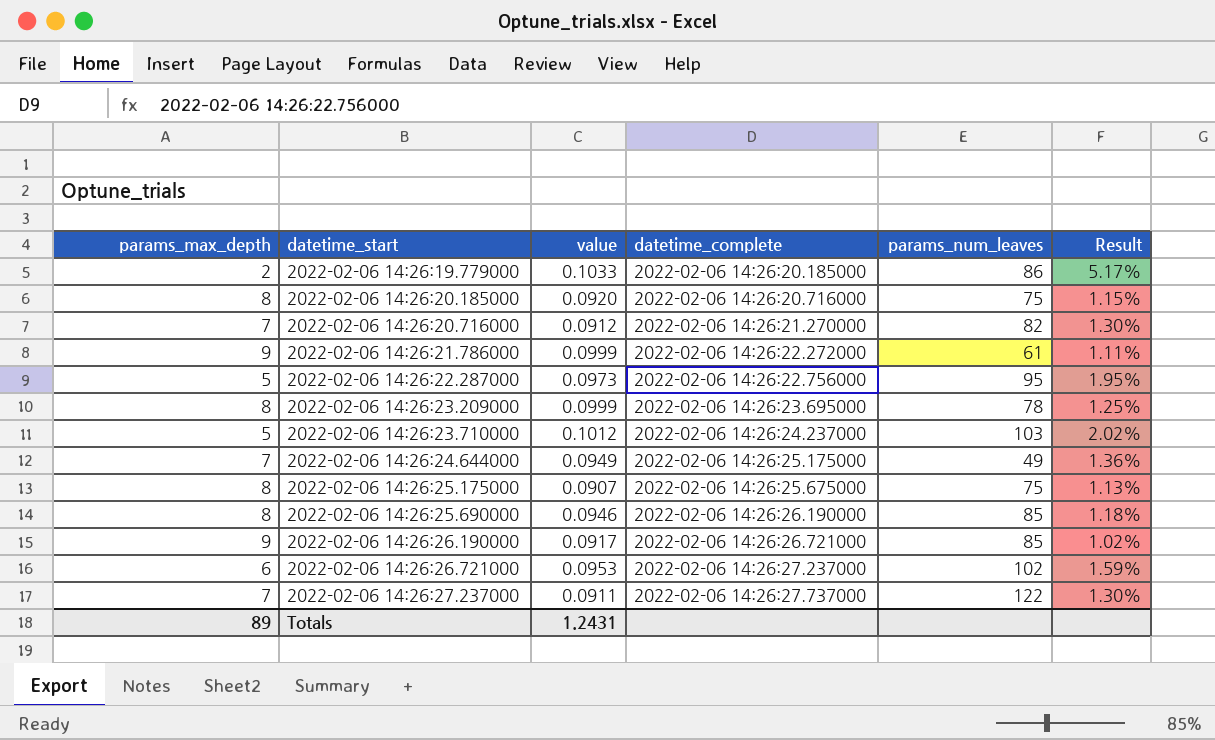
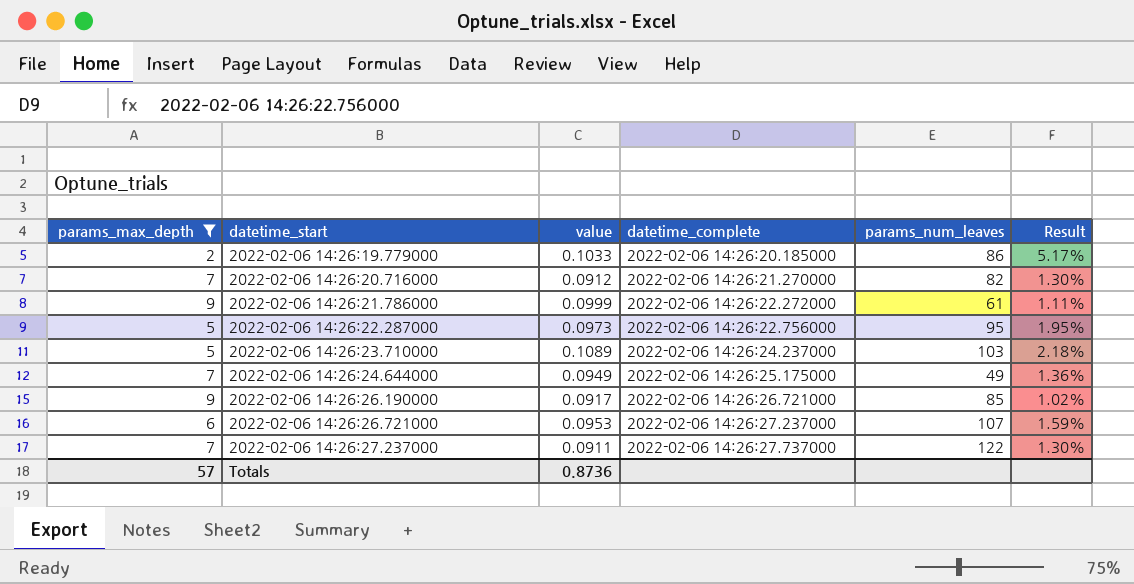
filter: none -> params_max_depth != 8
2022-02-06 14:26:23.710000 | value: 0.1012 -> 0.1089
2022-02-06 14:26:23.710000 | Result: 2.02% -> 2.18%
2022-02-06 14:26:26.721000 | params_num_leaves: 102 -> 107
Totals | params_max_depth: 89 -> 57
Totals | value: 1.2431 -> 0.8736

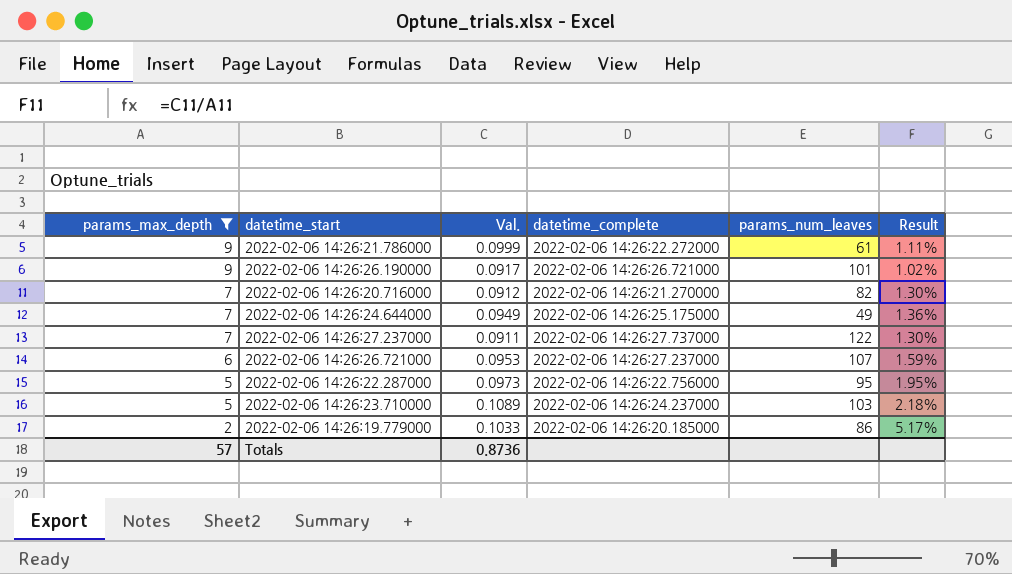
row order: datetime_start ascending -> params_max_depth descending
column name: value -> Val.
2022-02-06 14:26:26.190000 | params_num_leaves: 85 -> 101

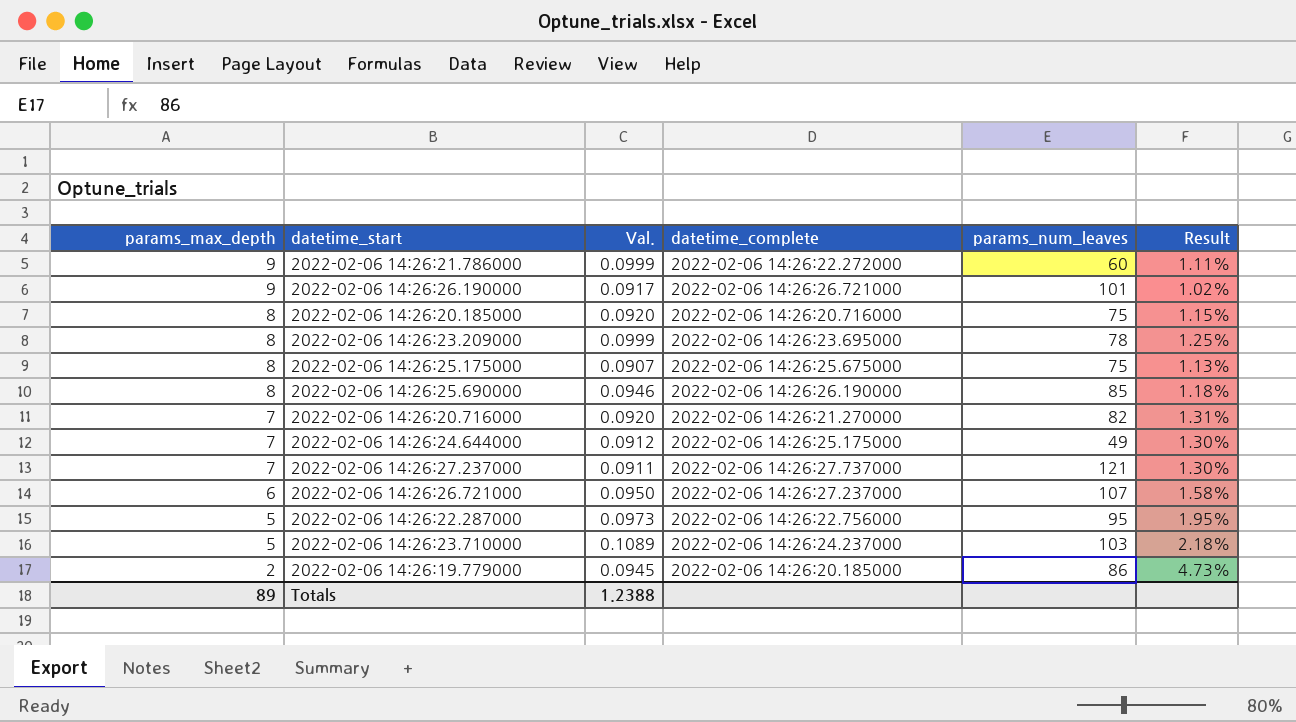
filter: params_max_depth != 8 -> none
2022-02-06 14:26:21.786000 | params_num_leaves: 61 -> 60
2022-02-06 14:26:20.716000 | Val.: 0.0912 -> 0.0920
2022-02-06 14:26:20.716000 | Result: 1.30% -> 1.31%
2022-02-06 14:26:24.644000 | Val.: 0.0949 -> 0.0912
2022-02-06 14:26:24.644000 | Result: 1.36% -> 1.30%
2022-02-06 14:26:27.237000 | params_num_leaves: 122 -> 121
2022-02-06 14:26:26.721000 | Val.: 0.0953 -> 0.0950
2022-02-06 14:26:26.721000 | Result: 1.59% -> 1.58%
2022-02-06 14:26:19.779000 | Val.: 0.1033 -> 0.0945
2022-02-06 14:26:19.779000 | Result: 5.17% -> 4.73%
Totals | params_max_depth: 57 -> 89
Totals | Val.: 0.8736 -> 1.2388

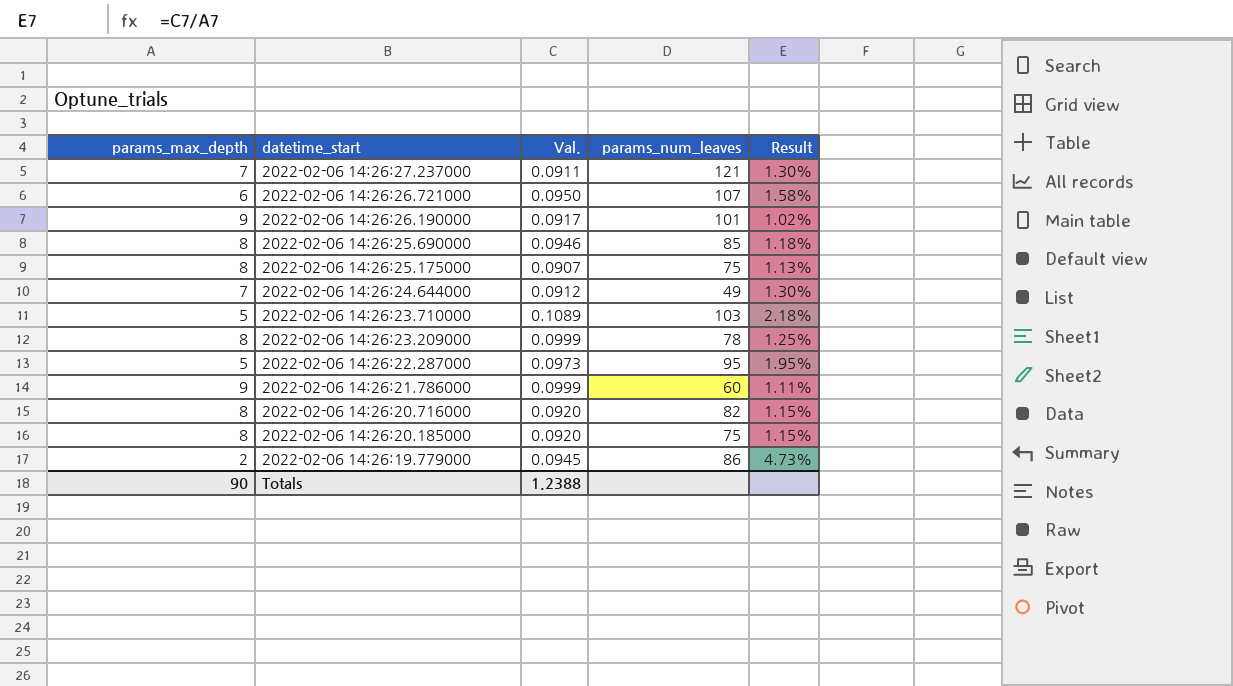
row order: params_max_depth descending -> datetime_start descending
column datetime_complete | position: 4 -> none
2022-02-06 14:26:20.716000 | params_max_depth: 7 -> 8
2022-02-06 14:26:20.716000 | Result: 1.31% -> 1.15%
Totals | params_max_depth: 89 -> 90

